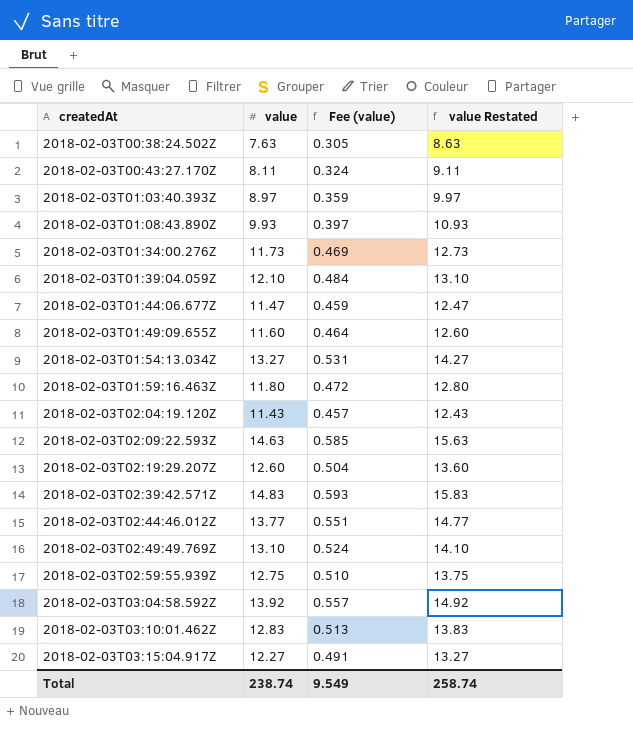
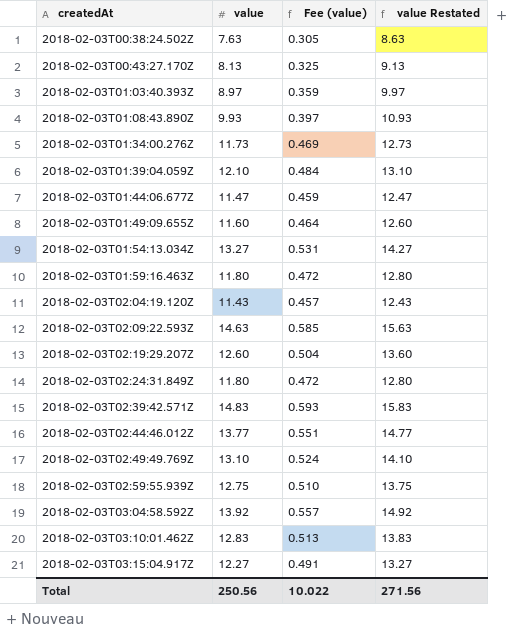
2018-02-03T00:43:27.170Z | value: 8.11 -> 8.13
2018-02-03T00:43:27.170Z | Fee (value): 0.324 -> 0.325
2018-02-03T00:43:27.170Z | value Restated: 9.11 -> 9.13
row 2018-02-03T02:24:31.849Z: none -> 11.80 | 0.472 | 12.80
Total | value: 238.74 -> 250.56
Total | Fee (value): 9.549 -> 10.022
Total | value Restated: 258.74 -> 271.56

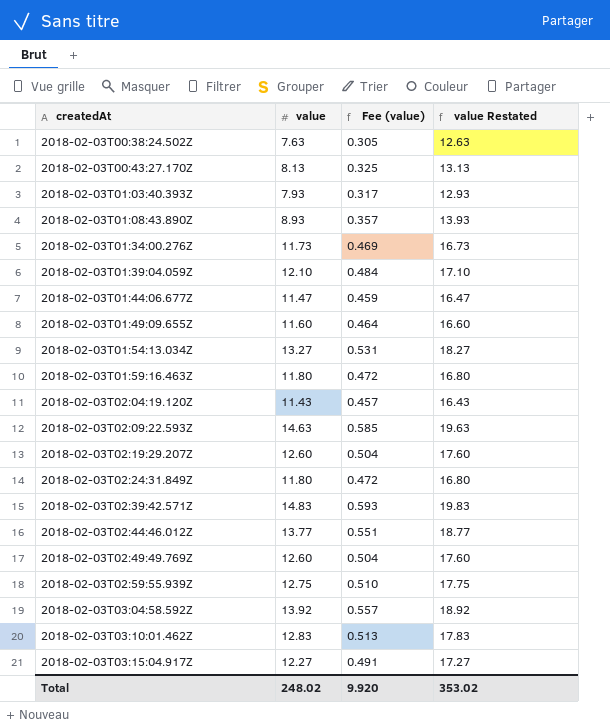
column value Restated | formula: [value] + 1 -> [value] + 5
2018-02-03T01:03:40.393Z | value: 8.97 -> 7.93
2018-02-03T01:03:40.393Z | Fee (value): 0.359 -> 0.317
2018-02-03T01:08:43.890Z | value: 9.93 -> 8.93
2018-02-03T01:08:43.890Z | Fee (value): 0.397 -> 0.357
2018-02-03T02:49:49.769Z | value: 13.10 -> 12.60
2018-02-03T02:49:49.769Z | Fee (value): 0.524 -> 0.504
Total | value: 250.56 -> 248.02
Total | Fee (value): 10.022 -> 9.920
Total | value Restated: 271.56 -> 353.02

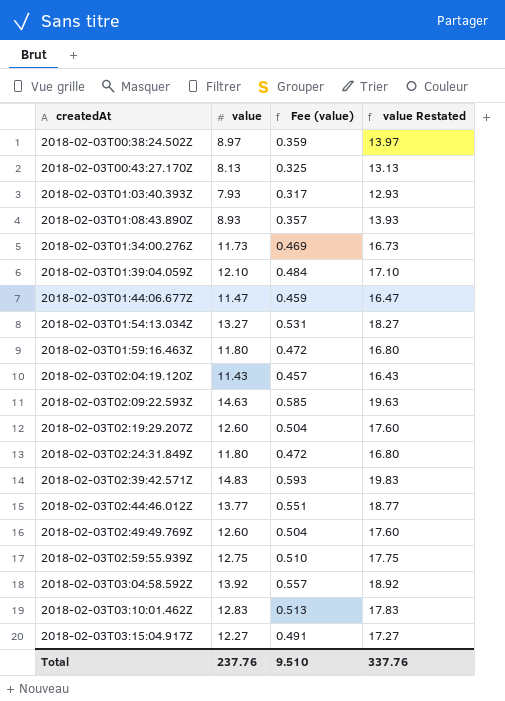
row 2018-02-03T01:49:09.655Z: 11.60 | 0.464 | 16.60 -> none
2018-02-03T00:38:24.502Z | value: 7.63 -> 8.97
2018-02-03T00:38:24.502Z | Fee (value): 0.305 -> 0.359
2018-02-03T00:38:24.502Z | value Restated: 12.63 -> 13.97
Total | value: 248.02 -> 237.76
Total | Fee (value): 9.920 -> 9.510
Total | value Restated: 353.02 -> 337.76

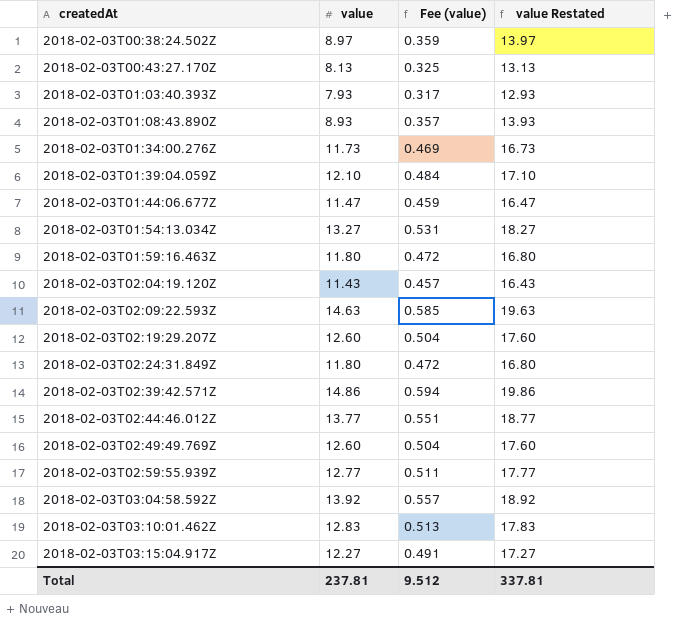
2018-02-03T02:39:42.571Z | value: 14.83 -> 14.86
2018-02-03T02:39:42.571Z | Fee (value): 0.593 -> 0.594
2018-02-03T02:39:42.571Z | value Restated: 19.83 -> 19.86
2018-02-03T02:59:55.939Z | value: 12.75 -> 12.77
2018-02-03T02:59:55.939Z | Fee (value): 0.510 -> 0.511
2018-02-03T02:59:55.939Z | value Restated: 17.75 -> 17.77
Total | value: 237.76 -> 237.81
Total | Fee (value): 9.510 -> 9.512
Total | value Restated: 337.76 -> 337.81

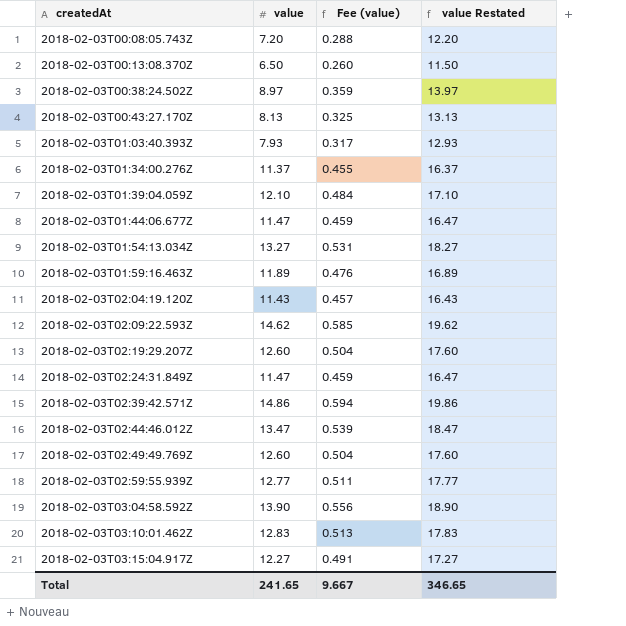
row 2018-02-03T01:08:43.890Z: 8.93 | 0.357 | 13.93 -> none
row 2018-02-03T00:08:05.743Z: none -> 7.20 | 0.288 | 12.20
row 2018-02-03T00:13:08.370Z: none -> 6.50 | 0.260 | 11.50
2018-02-03T01:34:00.276Z | value: 11.73 -> 11.37
2018-02-03T01:34:00.276Z | Fee (value): 0.469 -> 0.455
2018-02-03T01:34:00.276Z | value Restated: 16.73 -> 16.37
2018-02-03T01:59:16.463Z | value: 11.80 -> 11.89
2018-02-03T01:59:16.463Z | Fee (value): 0.472 -> 0.476
2018-02-03T01:59:16.463Z | value Restated: 16.80 -> 16.89
2018-02-03T02:09:22.593Z | value: 14.63 -> 14.62
2018-02-03T02:09:22.593Z | value Restated: 19.63 -> 19.62
2018-02-03T02:24:31.849Z | value: 11.80 -> 11.47
2018-02-03T02:24:31.849Z | Fee (value): 0.472 -> 0.459
2018-02-03T02:24:31.849Z | value Restated: 16.80 -> 16.47
2018-02-03T02:44:46.012Z | value: 13.77 -> 13.47
2018-02-03T02:44:46.012Z | Fee (value): 0.551 -> 0.539
2018-02-03T02:44:46.012Z | value Restated: 18.77 -> 18.47
2018-02-03T03:04:58.592Z | value: 13.92 -> 13.90
2018-02-03T03:04:58.592Z | Fee (value): 0.557 -> 0.556
2018-02-03T03:04:58.592Z | value Restated: 18.92 -> 18.90
Total | value: 237.81 -> 241.65
Total | Fee (value): 9.512 -> 9.667
Total | value Restated: 337.81 -> 346.65

